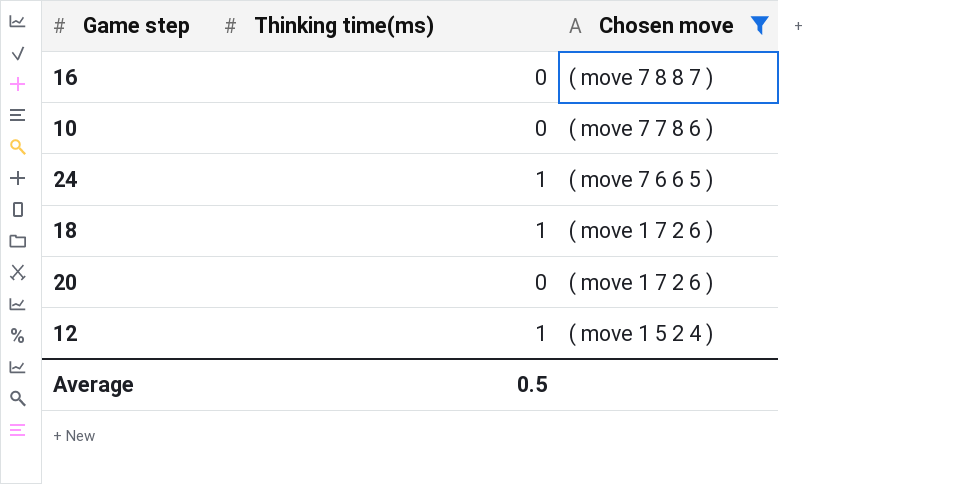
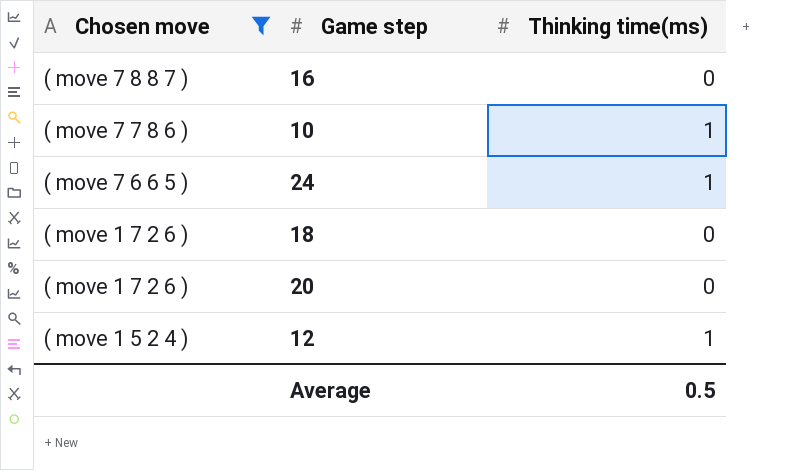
column Chosen move | position: 3 -> 1
10 | Thinking time(ms): 0 -> 1
18 | Thinking time(ms): 1 -> 0

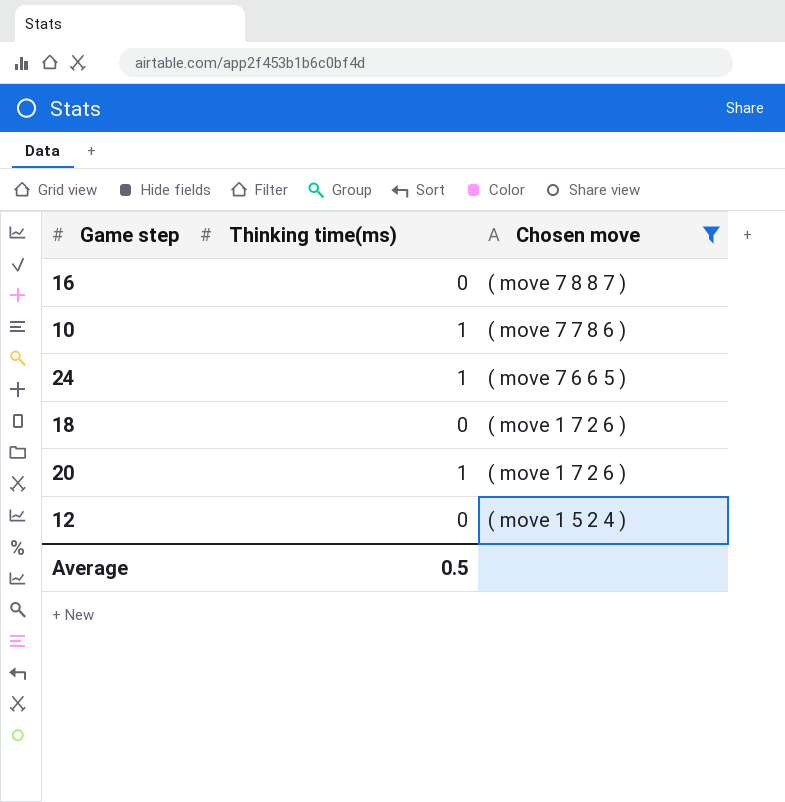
column Chosen move | position: 1 -> 3
20 | Thinking time(ms): 0 -> 1
12 | Thinking time(ms): 1 -> 0

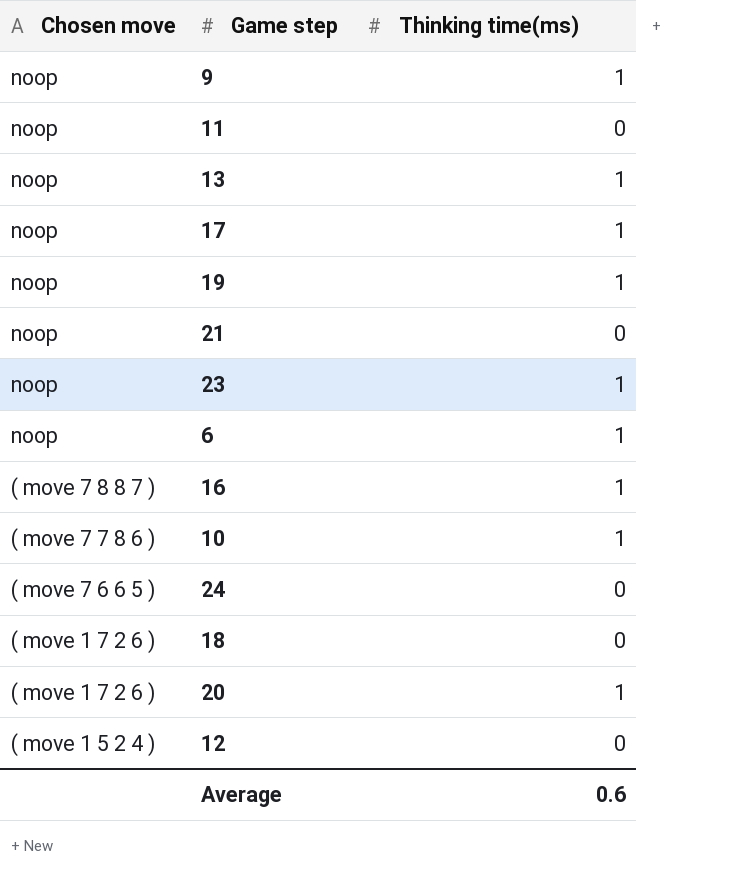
filter: Chosen move != noop -> none
column Chosen move | position: 3 -> 1
16 | Thinking time(ms): 0 -> 1
24 | Thinking time(ms): 1 -> 0
Average | Thinking time(ms): 0.5 -> 0.6

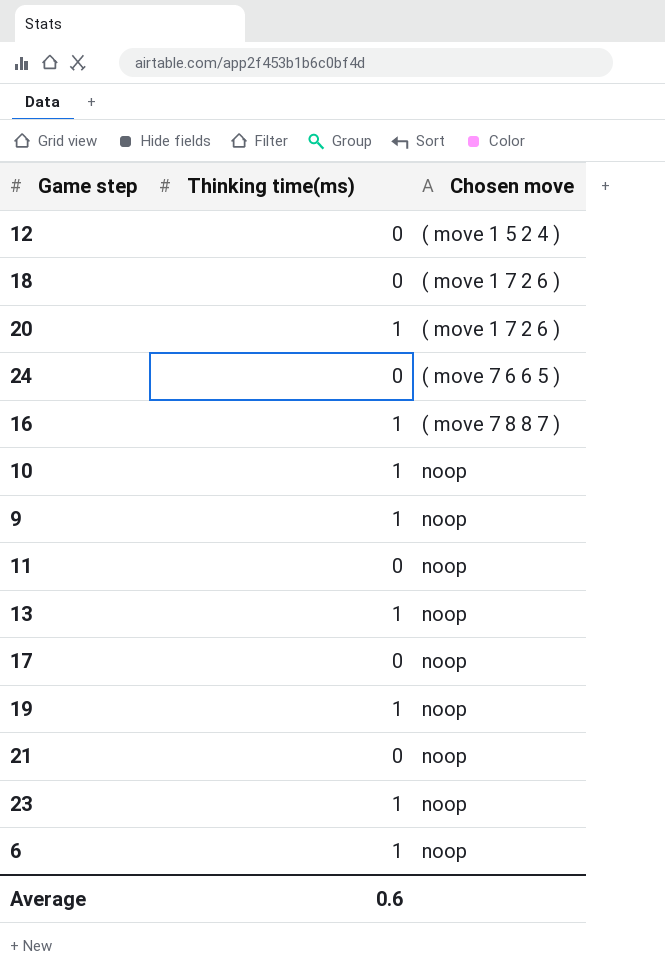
row order: Chosen move descending -> Chosen move ascending
column Chosen move | position: 1 -> 3
10 | Chosen move: ( move 7 7 8 6 ) -> noop
17 | Thinking time(ms): 1 -> 0

